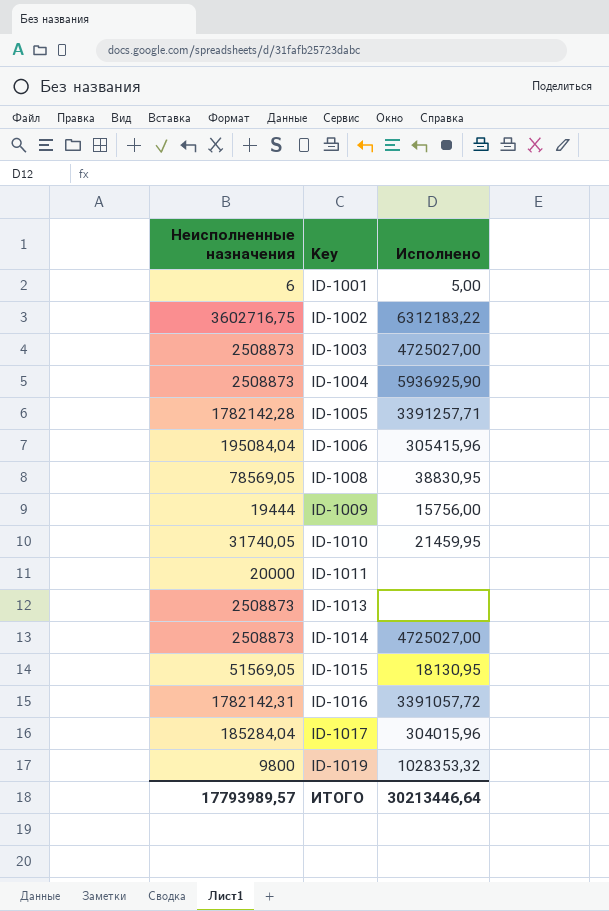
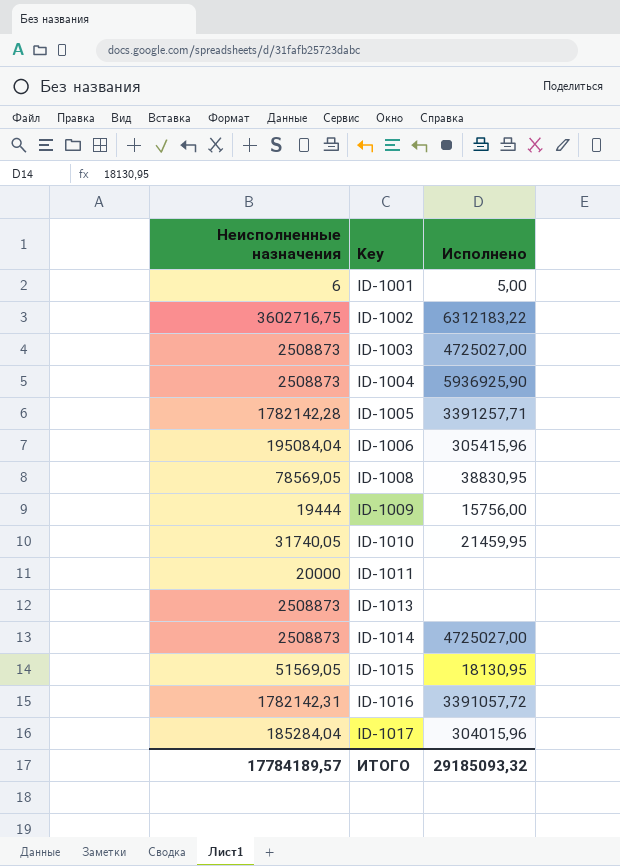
row ID-1019: 9800 | 1028353,32 -> none
ИТОГО | Неисполненные назначения: 17793989,57 -> 17784189,57
ИТОГО | Исполнено: 30213446,64 -> 29185093,32

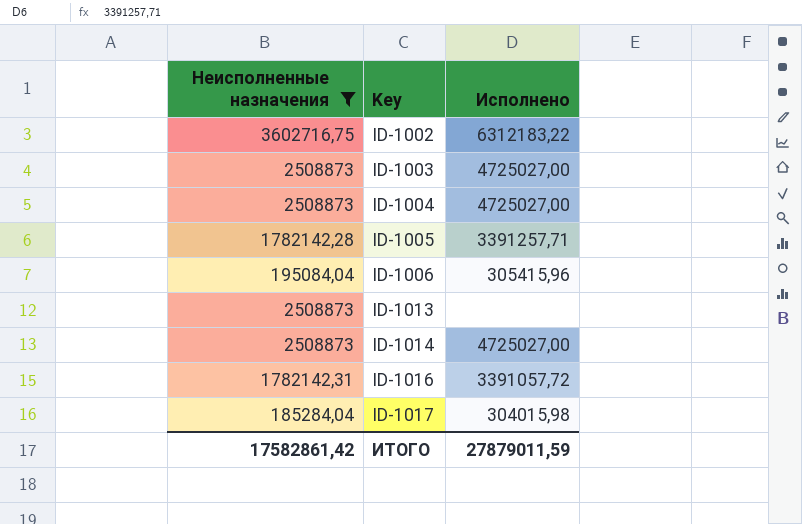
filter: none -> Неисполненные назначения >= 185284,04
ID-1004 | Исполнено: 5936925,90 -> 4725027,00
ID-1017 | Исполнено: 304015,96 -> 304015,98
ИТОГО | Неисполненные назначения: 17784189,57 -> 17582861,42
ИТОГО | Исполнено: 29185093,32 -> 27879011,59

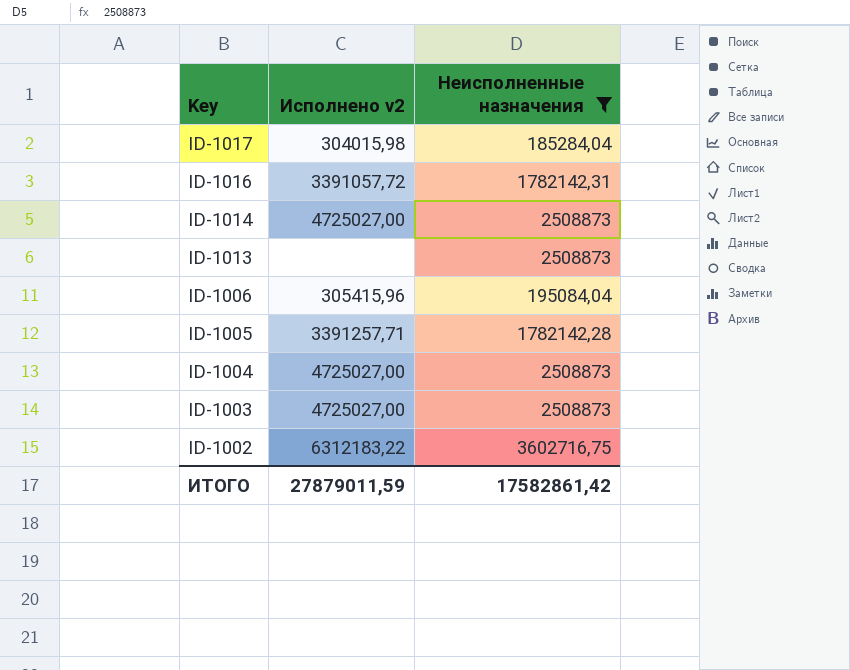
row order: Key ascending -> Key descending
column name: Исполнено -> Исполнено v2
column Неисполненные назначения | position: 1 -> 3

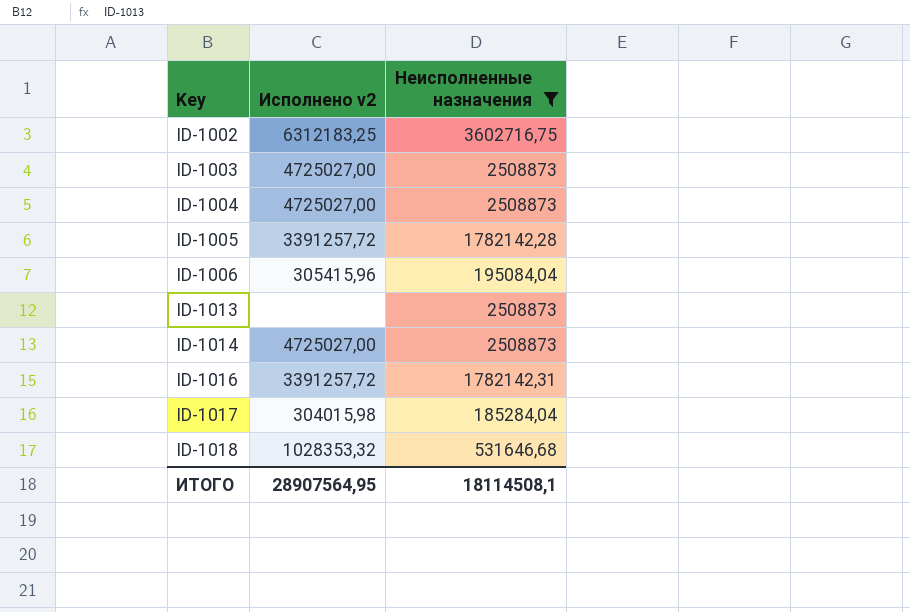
row order: Key descending -> Key ascending
ID-1002 | Исполнено v2: 6312183,22 -> 6312183,25
ID-1005 | Исполнено v2: 3391257,71 -> 3391257,72
ID-1016 | Исполнено v2: 3391057,72 -> 3391257,72
row ID-1018: none -> 1028353,32 | 531646,68
ИТОГО | Исполнено v2: 27879011,59 -> 28907564,95
ИТОГО | Неисполненные назначения: 17582861,42 -> 18114508,1

